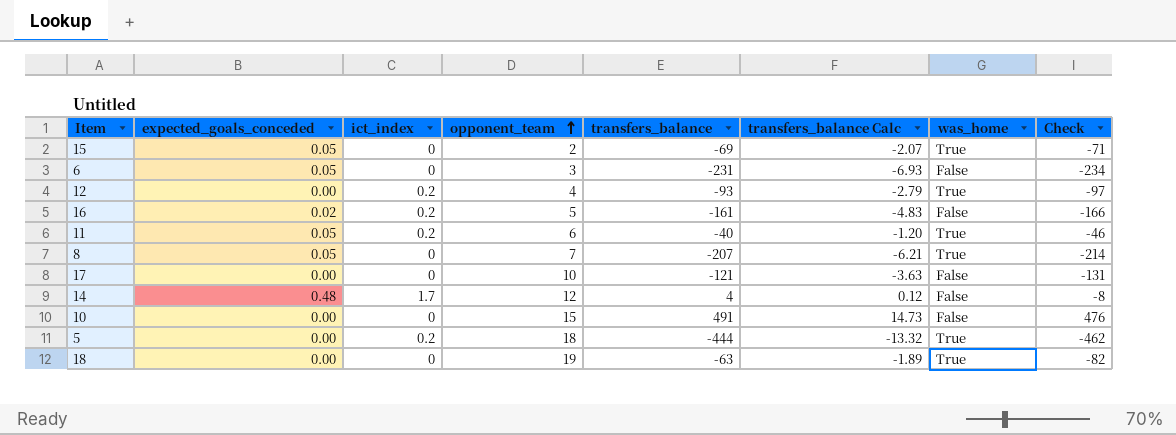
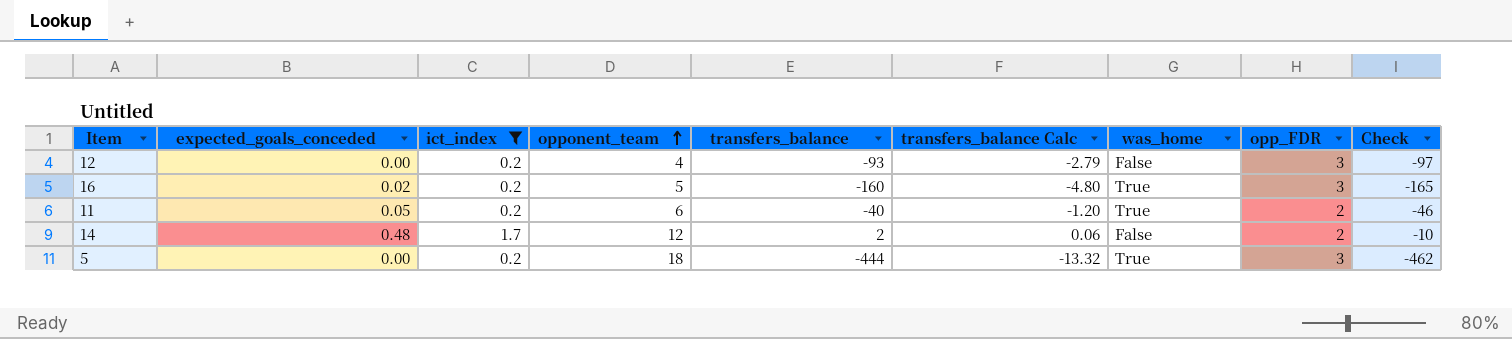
filter: none -> ict_index != 0
column opp_FDR | position: none -> 8
12 | was_home: True -> False
16 | transfers_balance: -161 -> -160
16 | transfers_balance Calc: -4.83 -> -4.80
16 | was_home: False -> True
16 | Check: -166 -> -165
14 | transfers_balance: 4 -> 2
14 | transfers_balance Calc: 0.12 -> 0.06
14 | Check: -8 -> -10

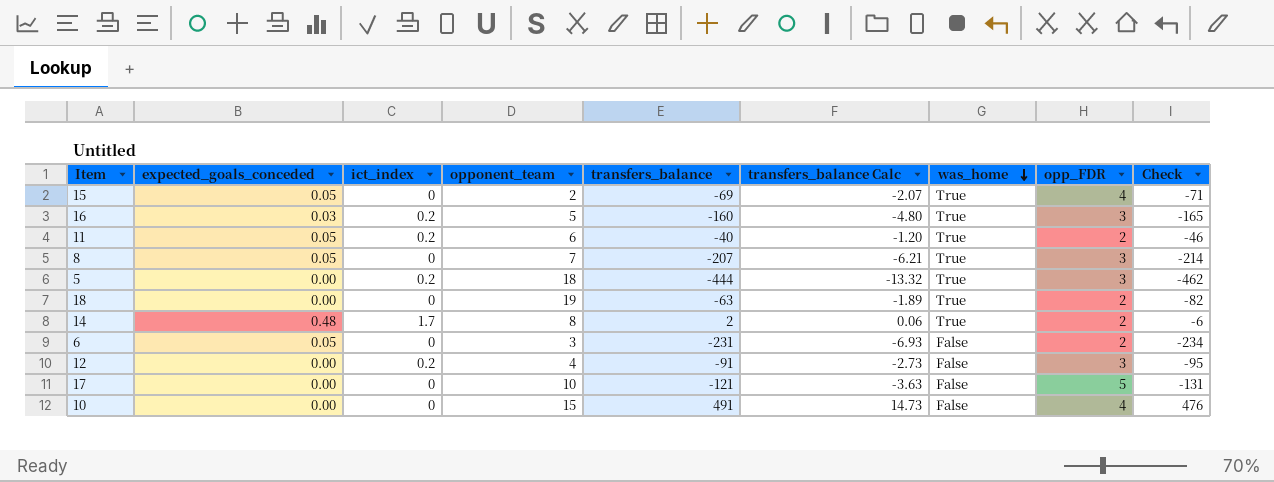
filter: ict_index != 0 -> none
row order: opponent_team ascending -> was_home descending
16 | expected_goals_conceded: 0.02 -> 0.03
14 | opponent_team: 12 -> 8
14 | was_home: False -> True
14 | Check: -10 -> -6
12 | transfers_balance: -93 -> -91
12 | transfers_balance Calc: -2.79 -> -2.73
12 | Check: -97 -> -95

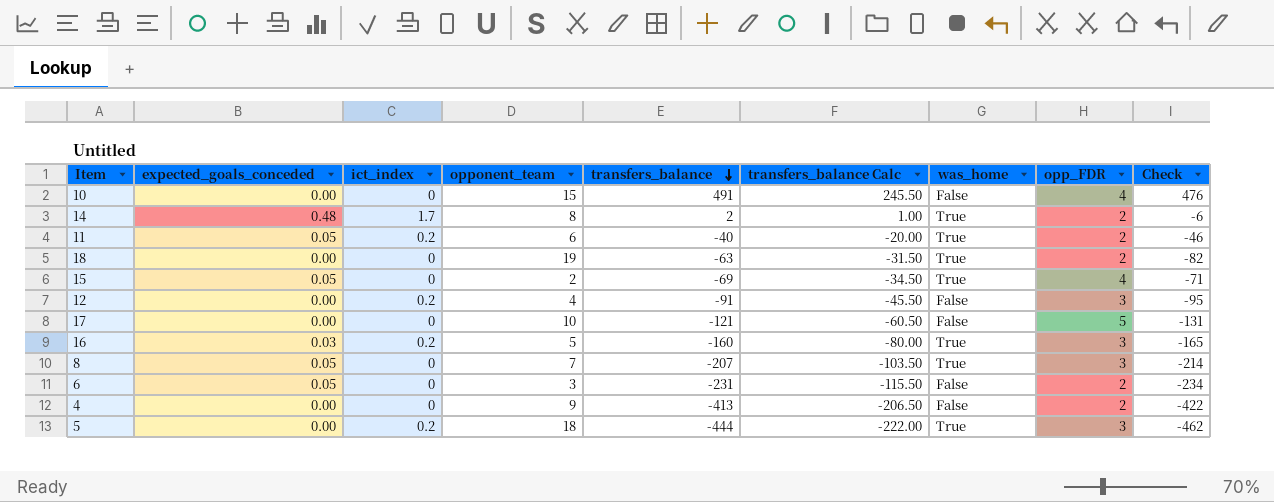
row order: was_home descending -> transfers_balance descending
column transfers_balance Calc | formula: [transfers_balance] * 0.03 -> [transfers_balance] * 0.5
row 4: none -> 0.00 | 0 | 9 | -413 | -206.50 | False | 2 | -422

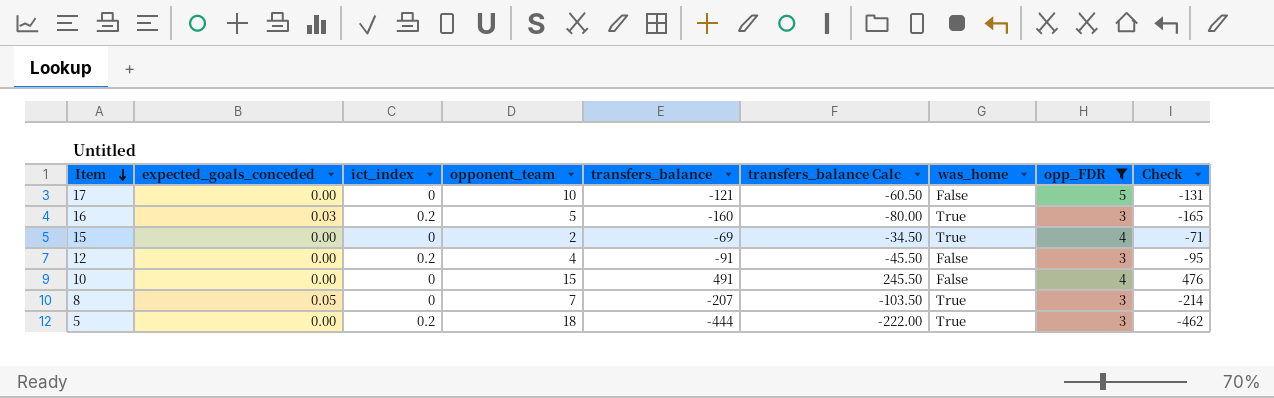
filter: none -> opp_FDR != 2
row order: transfers_balance descending -> Item descending
15 | expected_goals_conceded: 0.05 -> 0.00

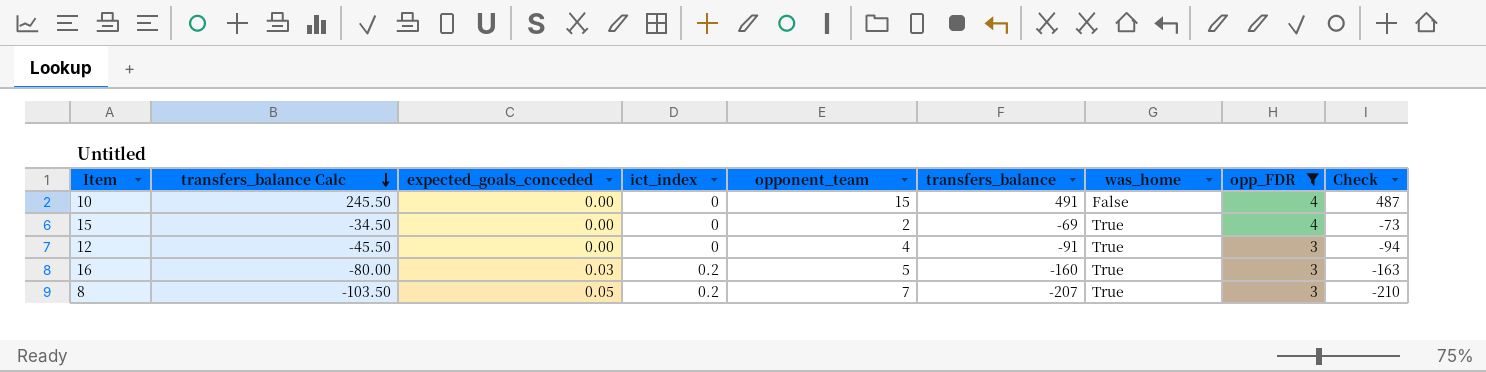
row order: Item descending -> transfers_balance Calc descending
column transfers_balance Calc | position: 6 -> 2
column Check | formula: [transfers_balance] - [opponent_team] -> [transfers_balance] - [opp_FDR]
row 17: 0.00 | 0 | 10 | -121 | -60.50 | False | 5 | -131 -> none
row 5: 0.00 | 0.2 | 18 | -444 | -222.00 | True | 3 | -462 -> none
12 | ict_index: 0.2 -> 0
12 | was_home: False -> True
8 | ict_index: 0 -> 0.2

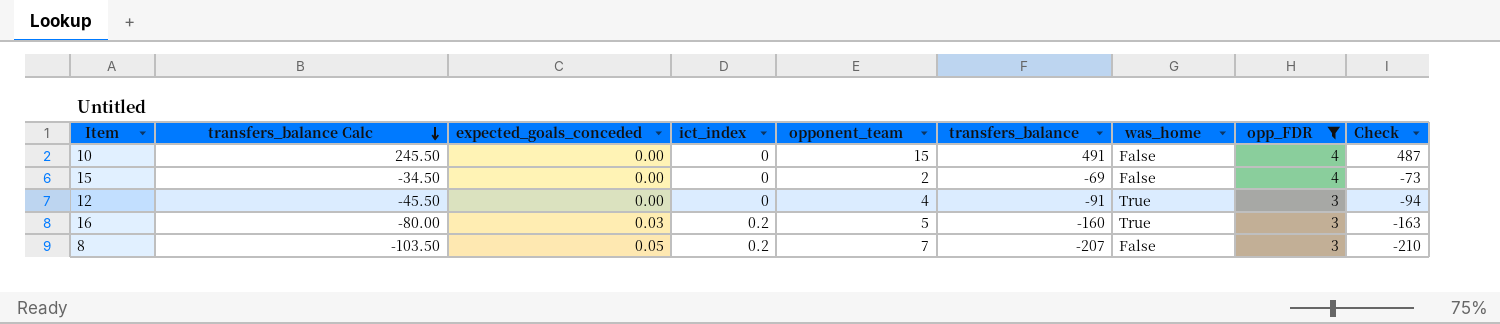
15 | was_home: True -> False
8 | was_home: True -> False

